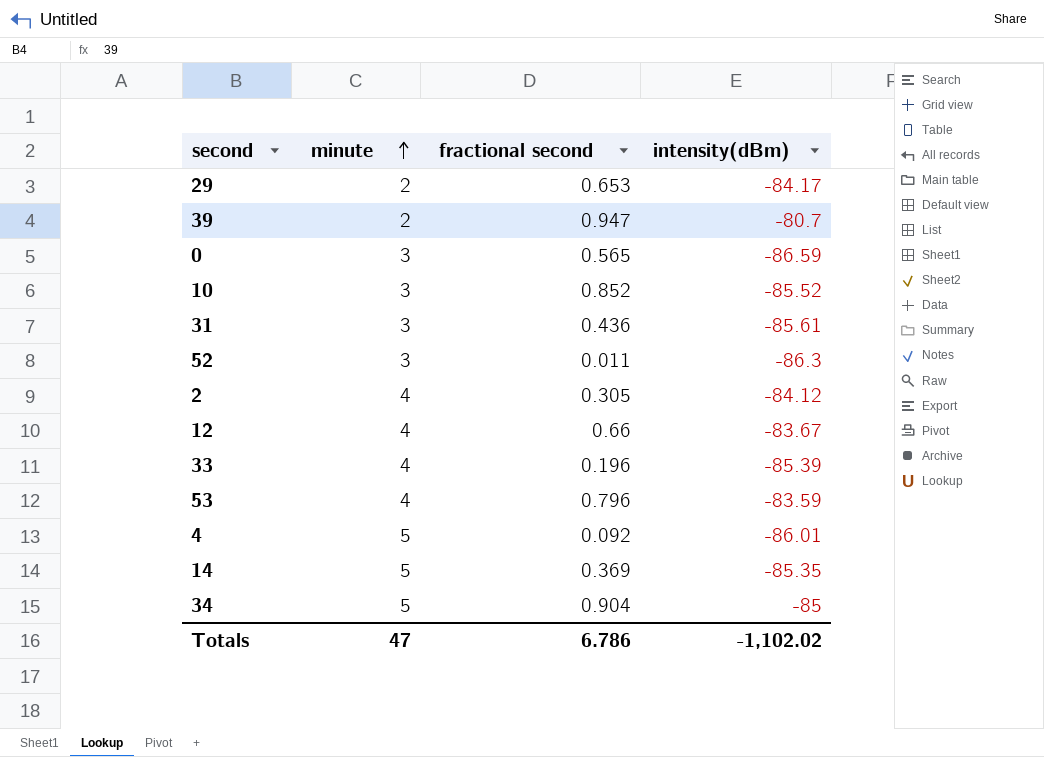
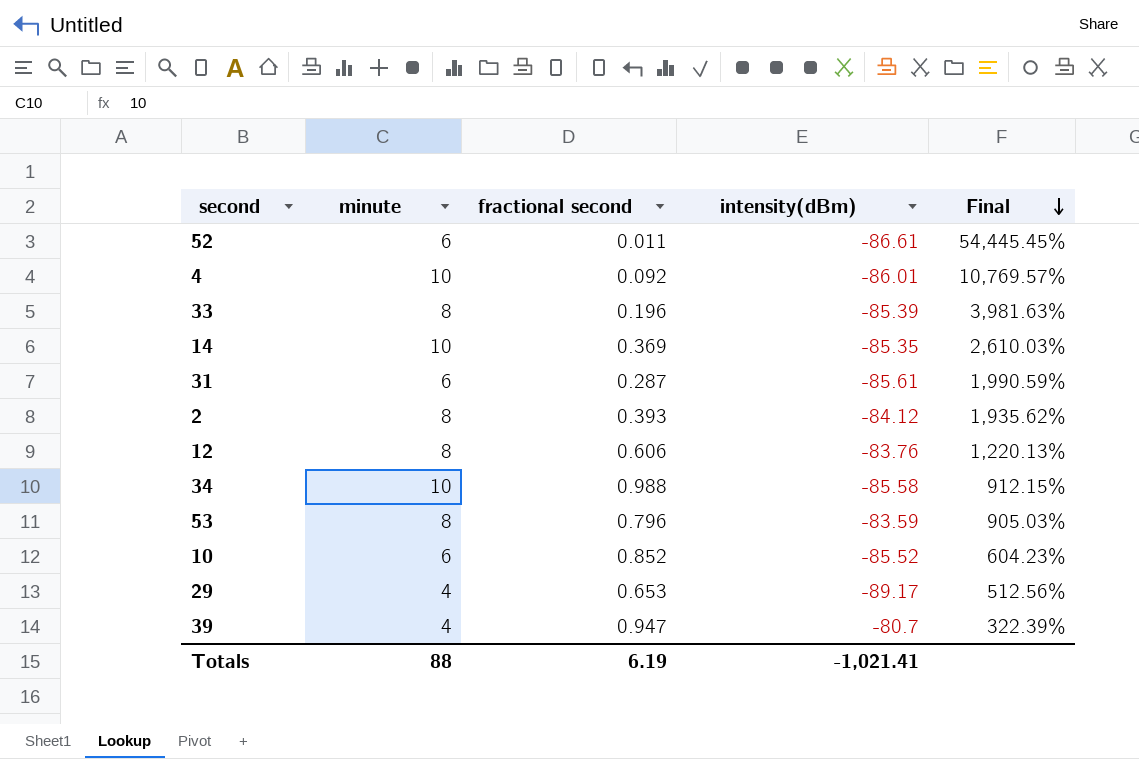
row order: minute ascending -> Final descending
column Final | formula: none -> ([minute] - [fractional second]) / [fractional second]
row 0: 3 | 0.565 | -86.59 -> none
52 | minute: 3 -> 6
52 | intensity(dBm): -86.3 -> -86.61
4 | minute: 5 -> 10
33 | minute: 4 -> 8
14 | minute: 5 -> 10
31 | minute: 3 -> 6
31 | fractional second: 0.436 -> 0.287
2 | minute: 4 -> 8
2 | fractional second: 0.305 -> 0.393
12 | minute: 4 -> 8
12 | fractional second: 0.66 -> 0.606
12 | intensity(dBm): -83.67 -> -83.76
34 | minute: 5 -> 10
34 | fractional second: 0.904 -> 0.988
34 | intensity(dBm): -85 -> -85.58
53 | minute: 4 -> 8
10 | minute: 3 -> 6
29 | minute: 2 -> 4
29 | intensity(dBm): -84.17 -> -89.17
39 | minute: 2 -> 4
Totals | minute: 47 -> 88
Totals | fractional second: 6.786 -> 6.19
Totals | intensity(dBm): -1,102.02 -> -1,021.41

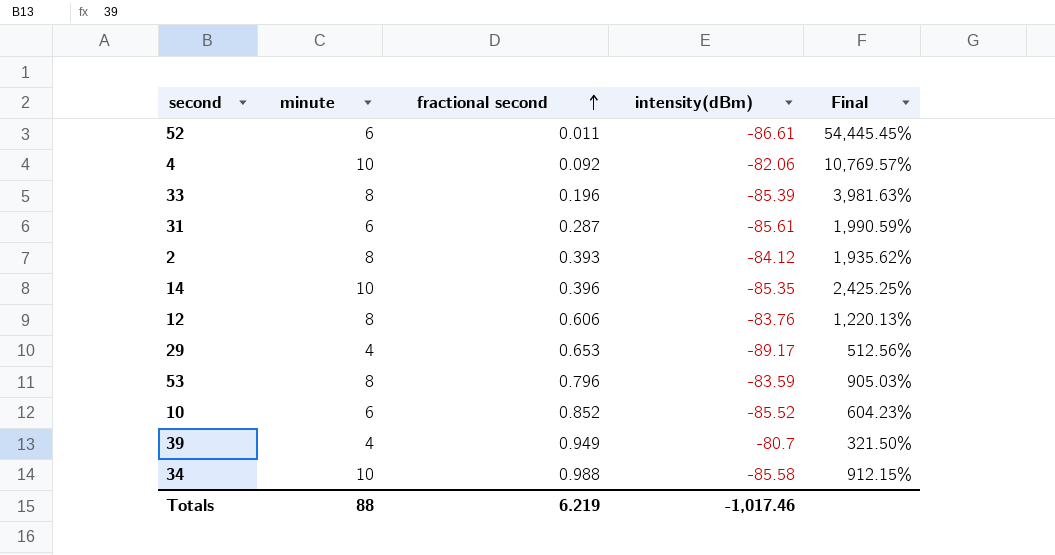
row order: Final descending -> fractional second ascending
4 | intensity(dBm): -86.01 -> -82.06
14 | fractional second: 0.369 -> 0.396
14 | Final: 2,610.03% -> 2,425.25%
39 | fractional second: 0.947 -> 0.949
39 | Final: 322.39% -> 321.50%
Totals | fractional second: 6.19 -> 6.219
Totals | intensity(dBm): -1,021.41 -> -1,017.46

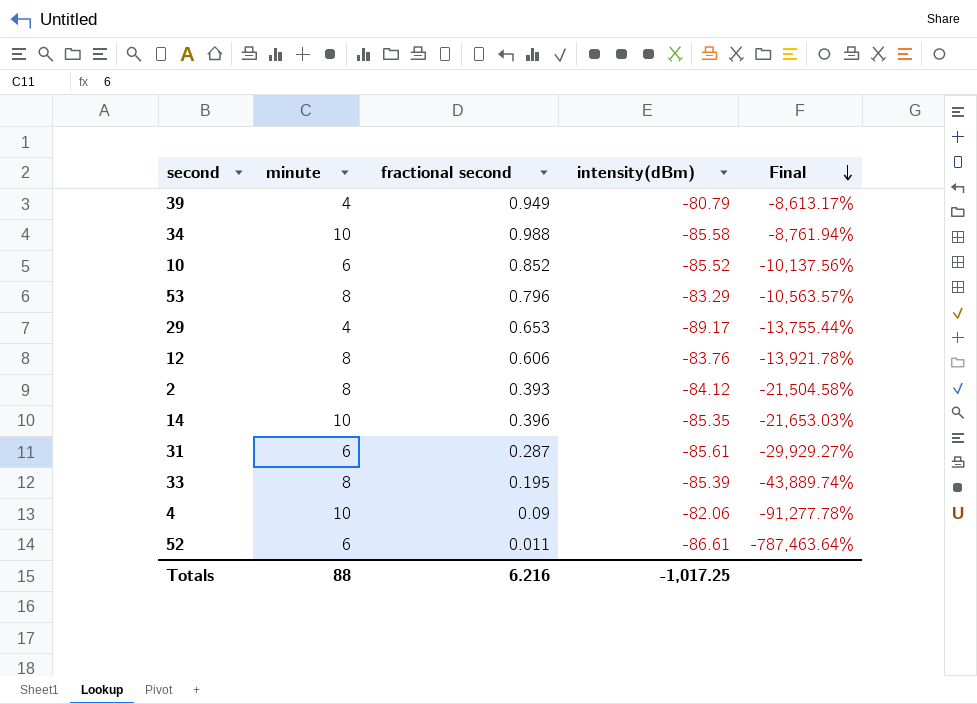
row order: fractional second ascending -> Final descending
column Final | formula: ([minute] - [fractional second]) / [fractional second] -> ([intensity(dBm)] - [fractional second]) / [fractional second]
39 | intensity(dBm): -80.7 -> -80.79
53 | intensity(dBm): -83.59 -> -83.29
33 | fractional second: 0.196 -> 0.195
4 | fractional second: 0.092 -> 0.09
Totals | fractional second: 6.219 -> 6.216
Totals | intensity(dBm): -1,017.46 -> -1,017.25

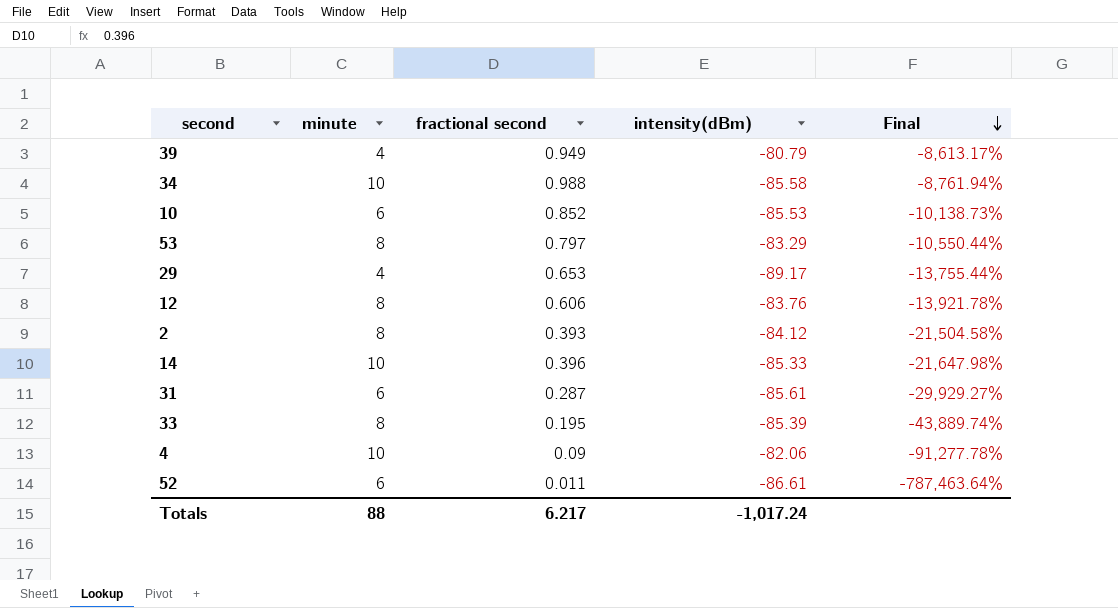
10 | intensity(dBm): -85.52 -> -85.53
10 | Final: -10,137.56% -> -10,138.73%
53 | fractional second: 0.796 -> 0.797
53 | Final: -10,563.57% -> -10,550.44%
14 | intensity(dBm): -85.35 -> -85.33
14 | Final: -21,653.03% -> -21,647.98%
Totals | fractional second: 6.216 -> 6.217
Totals | intensity(dBm): -1,017.25 -> -1,017.24

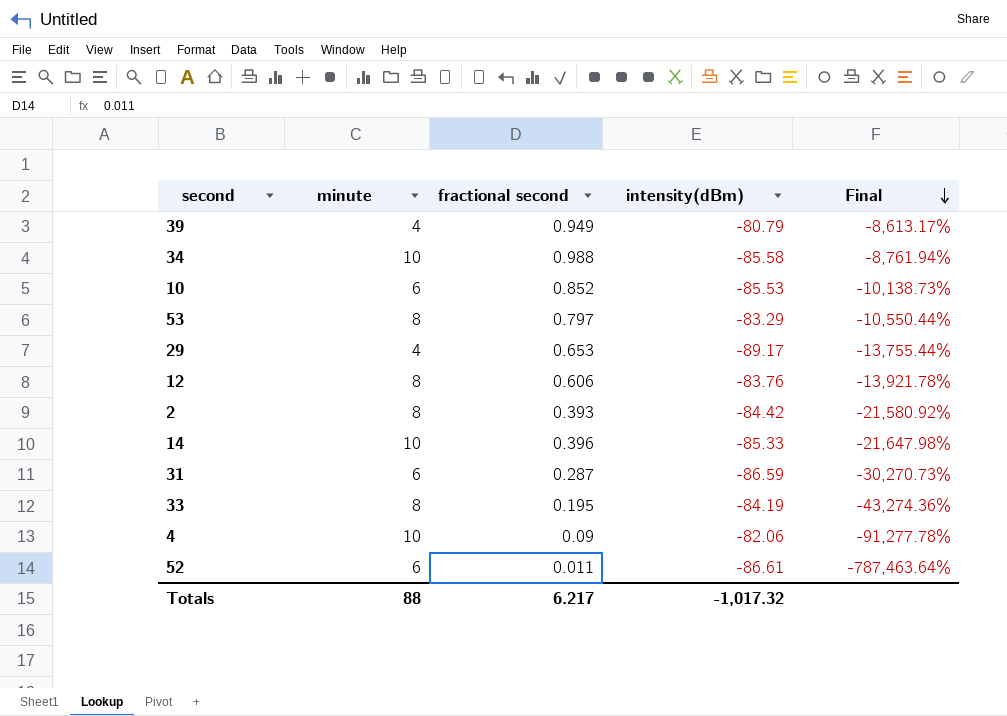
2 | intensity(dBm): -84.12 -> -84.42
2 | Final: -21,504.58% -> -21,580.92%
31 | intensity(dBm): -85.61 -> -86.59
31 | Final: -29,929.27% -> -30,270.73%
33 | intensity(dBm): -85.39 -> -84.19
33 | Final: -43,889.74% -> -43,274.36%
Totals | intensity(dBm): -1,017.24 -> -1,017.32

